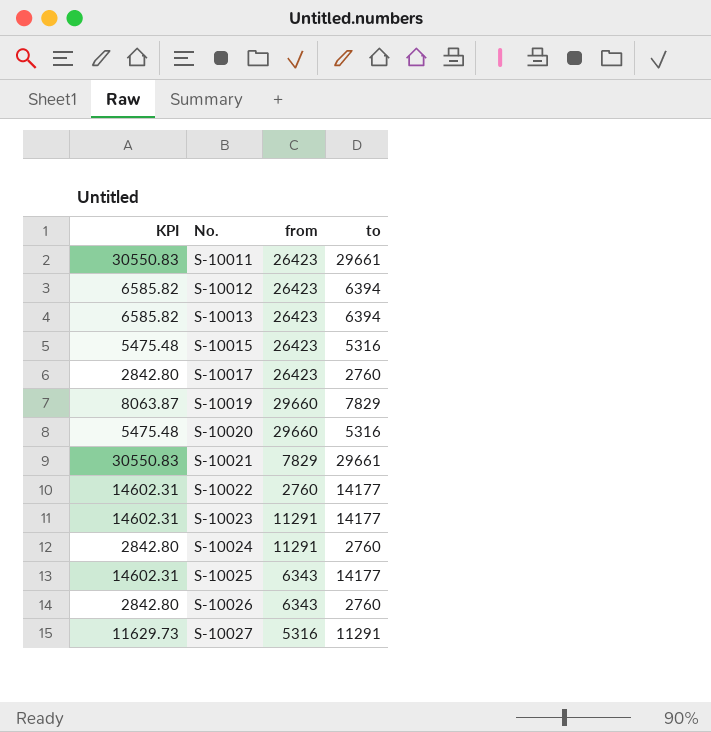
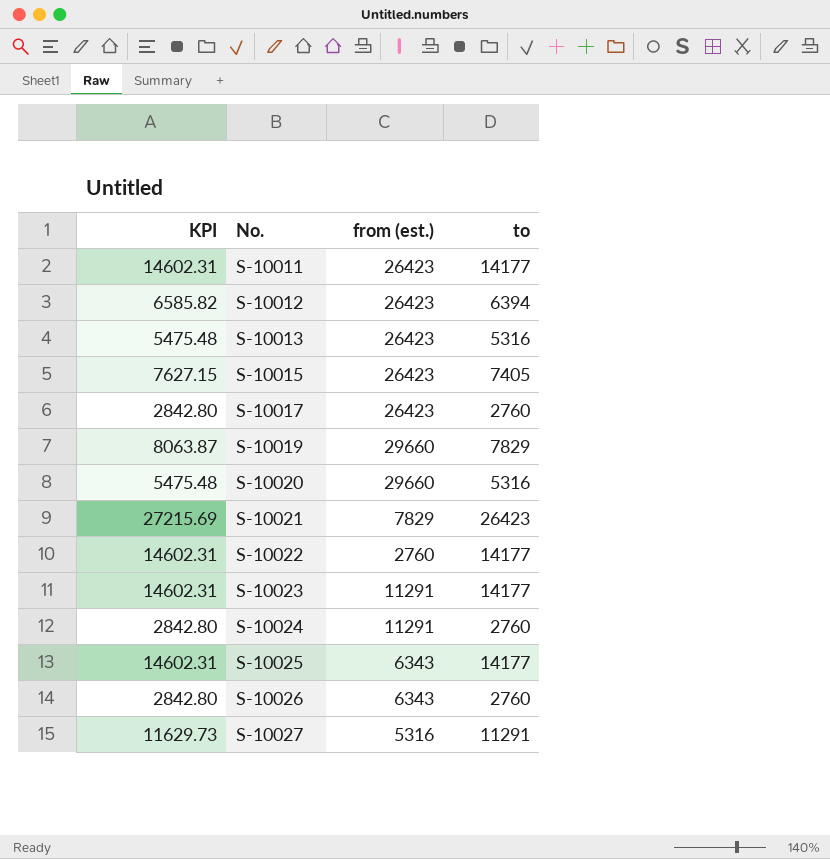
column name: from -> from (est.)
S-10011 | KPI: 30550.83 -> 14602.31
S-10011 | to: 29661 -> 14177
S-10013 | KPI: 6585.82 -> 5475.48
S-10013 | to: 6394 -> 5316
S-10015 | KPI: 5475.48 -> 7627.15
S-10015 | to: 5316 -> 7405
S-10021 | KPI: 30550.83 -> 27215.69
S-10021 | to: 29661 -> 26423

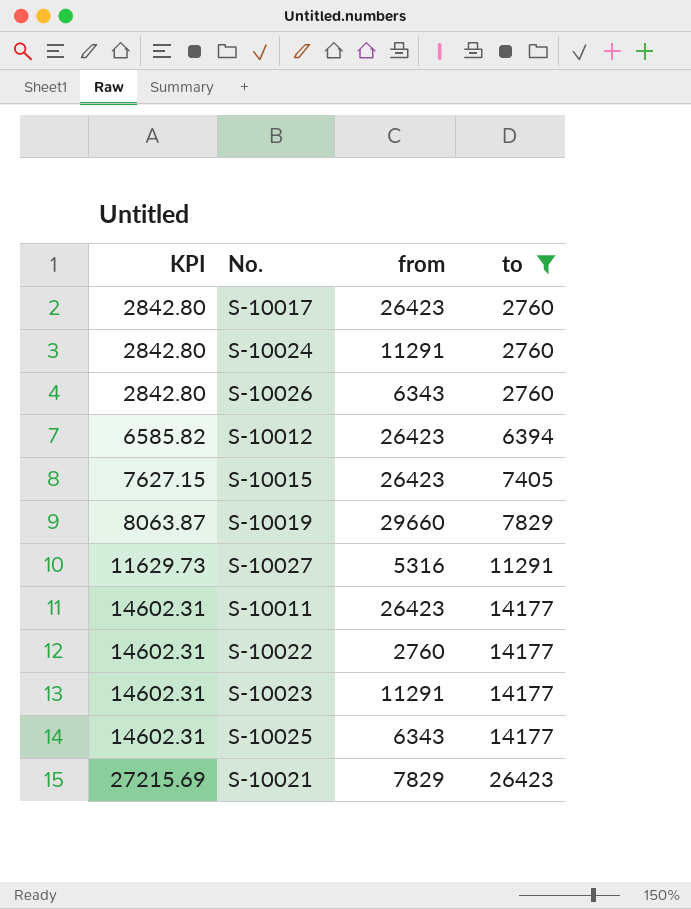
filter: none -> to != 5316
row order: No. ascending -> KPI ascending
column name: from (est.) -> from

